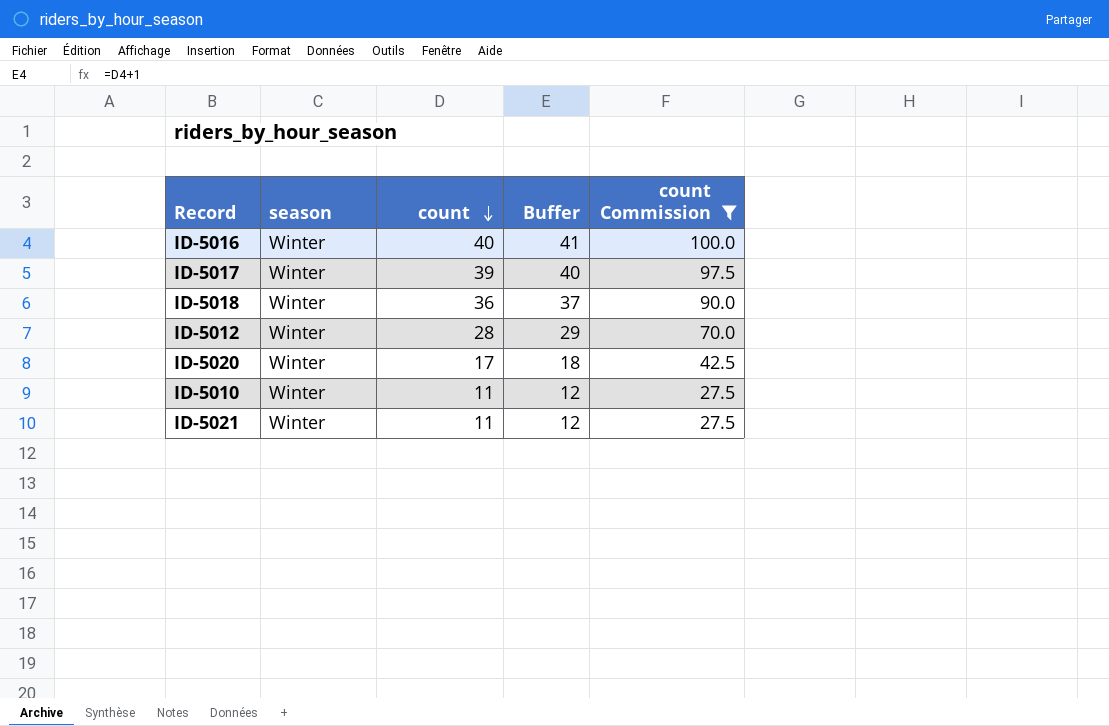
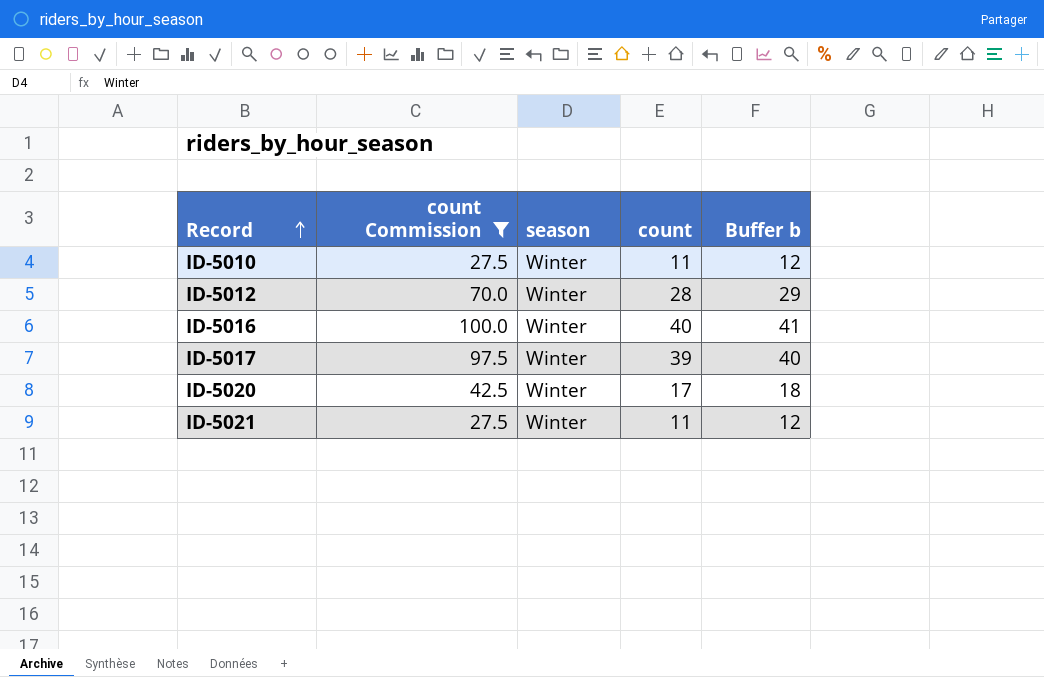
row order: count descending -> Record ascending
column count Commission | position: 5 -> 2
column name: Buffer -> Buffer b
row ID-5018: Winter | 36 | 37 | 90.0 -> none

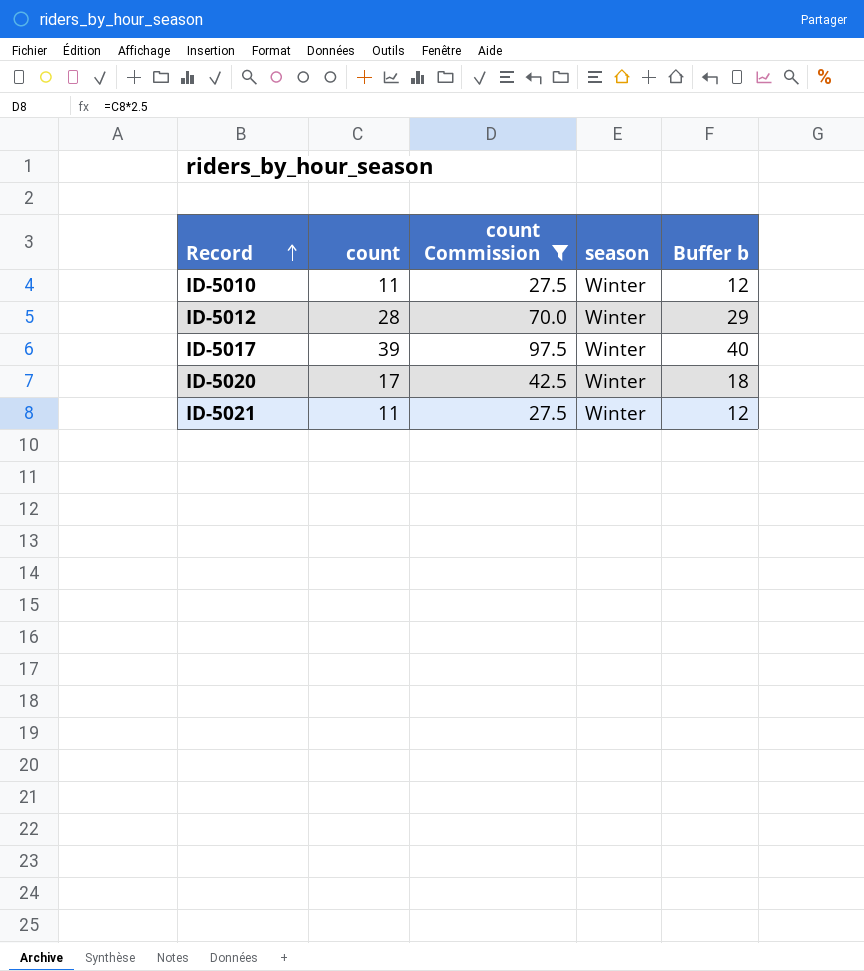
column count | position: 4 -> 2
row ID-5016: 100.0 | Winter | 40 | 41 -> none

